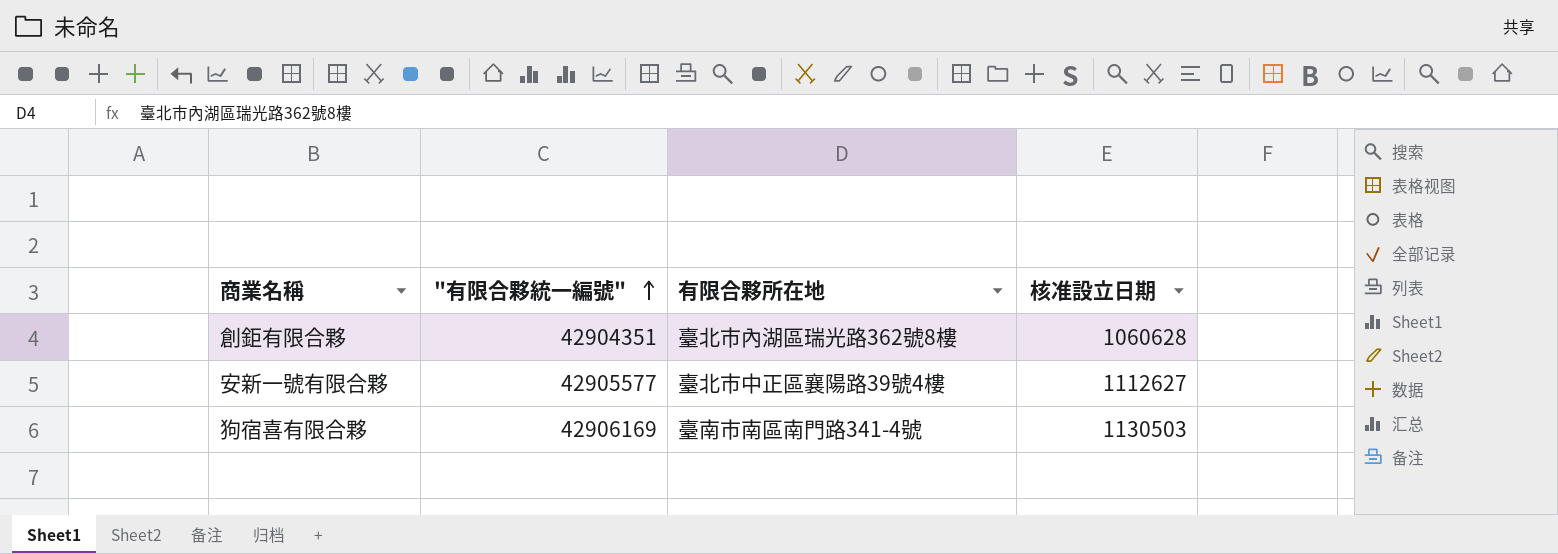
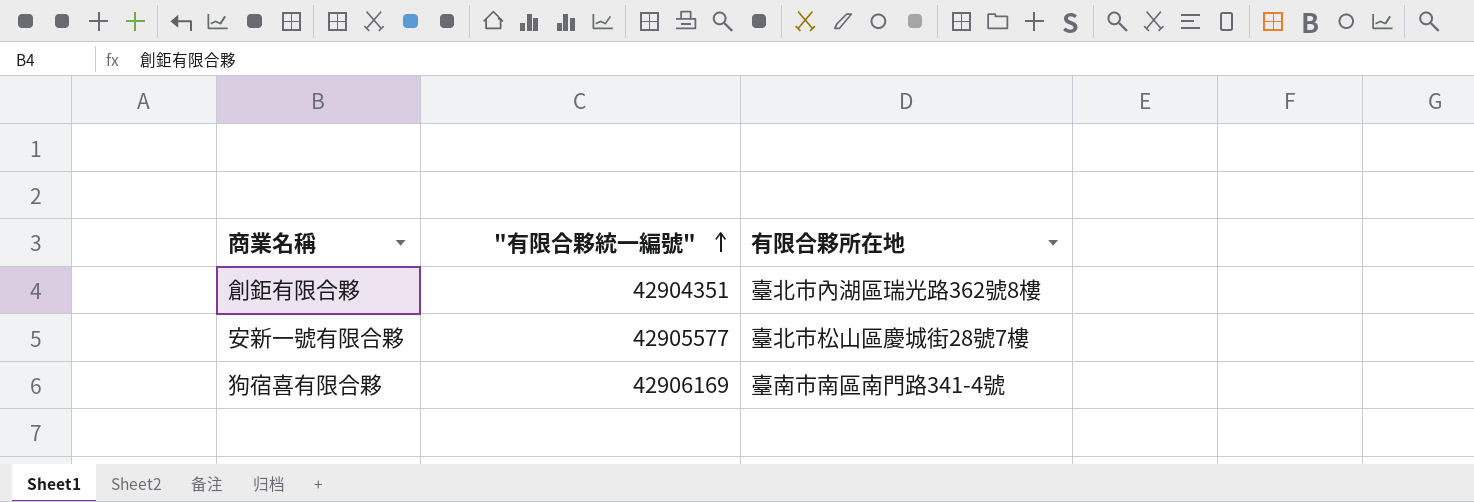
column 核准設立日期 | position: 4 -> none
安新一號有限合夥 | 有限合夥所在地: 臺北市中正區襄陽路39號4樓 -> 臺北市松山區慶城街28號7樓

